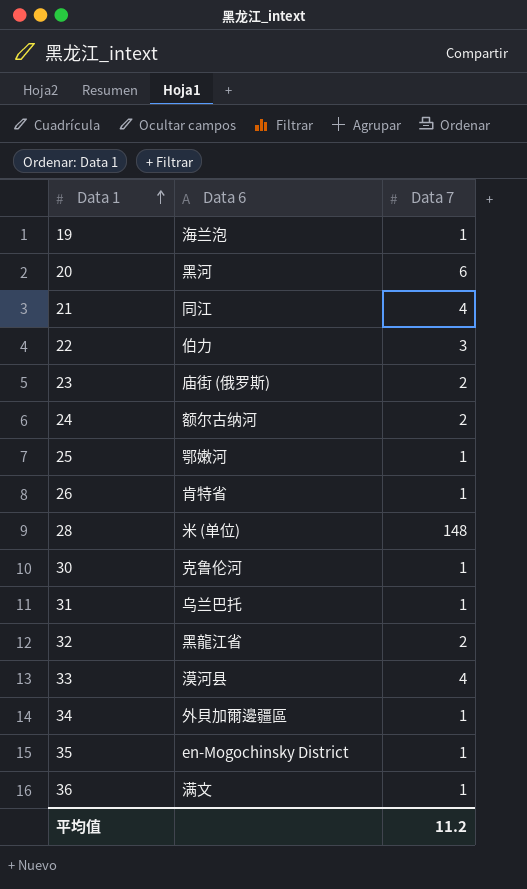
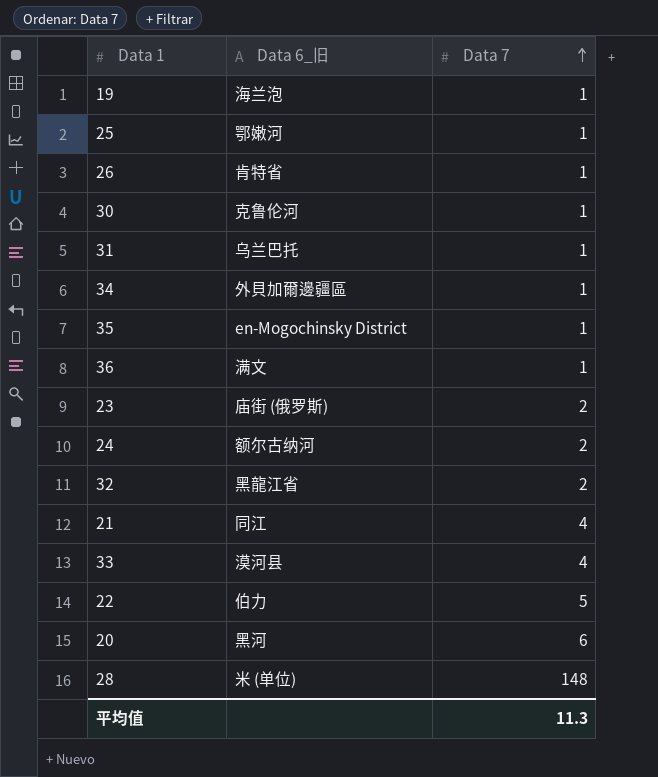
row order: Data 1 ascending -> Data 7 ascending
column name: Data 6 -> Data 6_旧
22 | Data 7: 3 -> 5
平均值 | Data 7: 11.2 -> 11.3

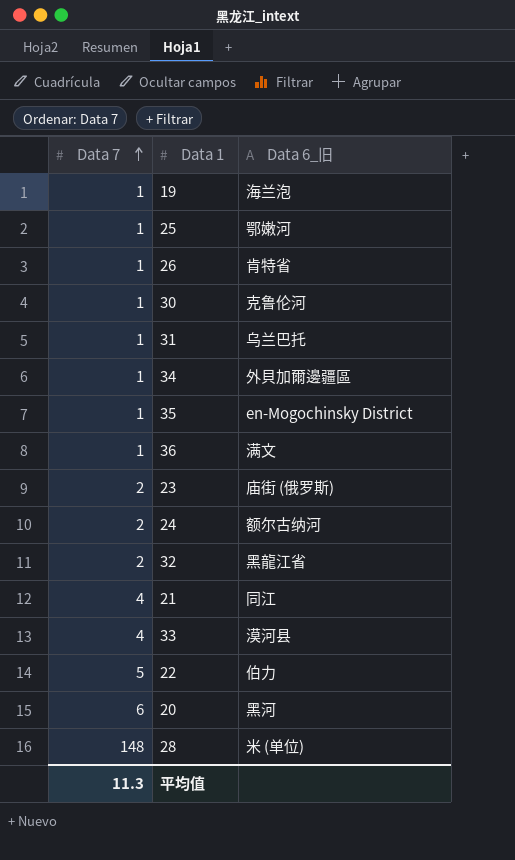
column Data 7 | position: 3 -> 1

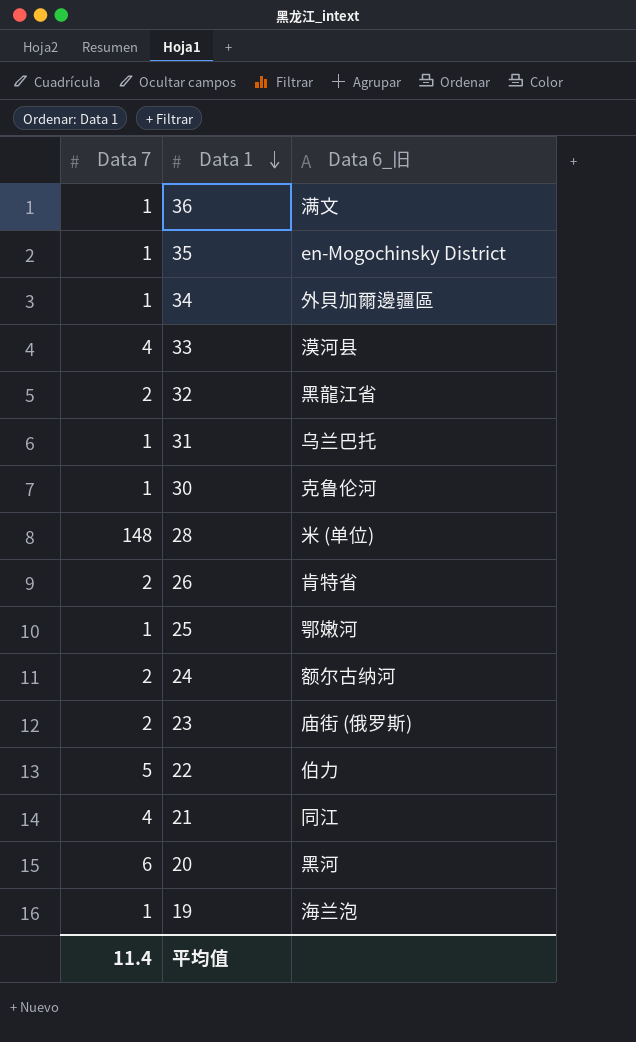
row order: Data 7 ascending -> Data 1 descending
26 | Data 7: 1 -> 2
平均值 | Data 7: 11.3 -> 11.4

